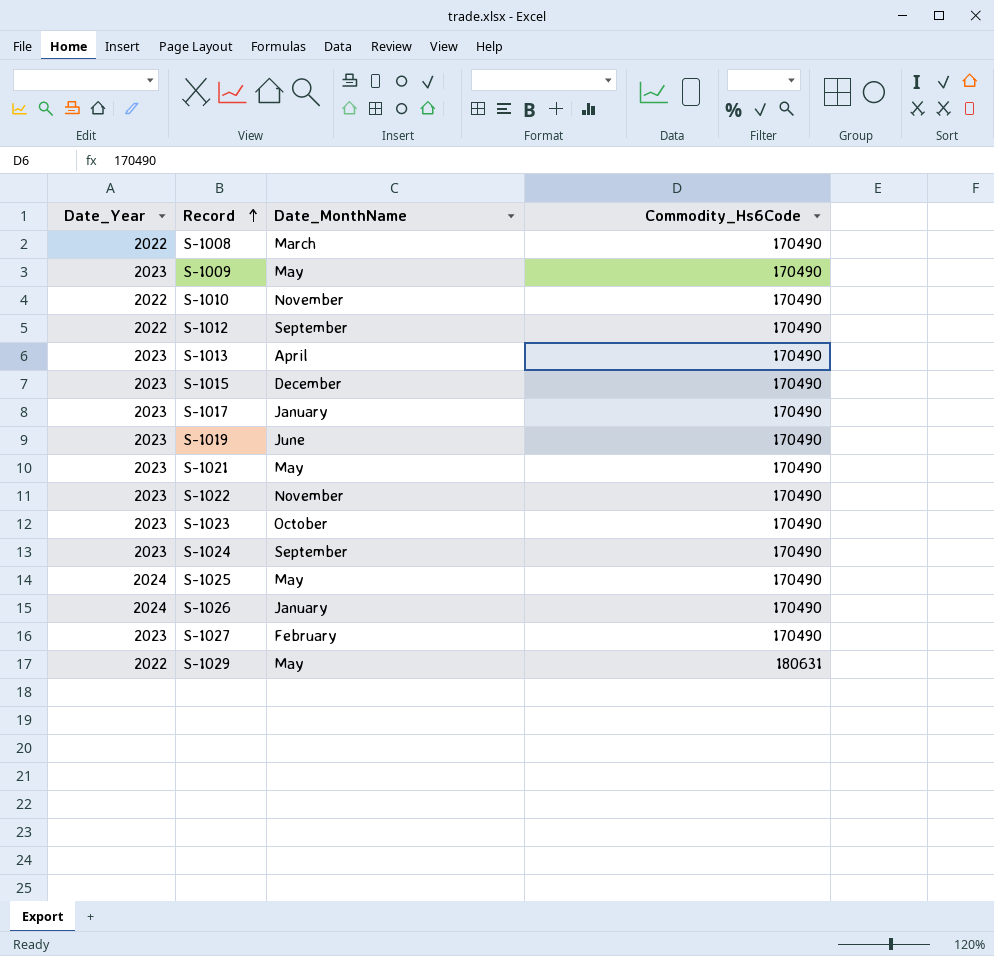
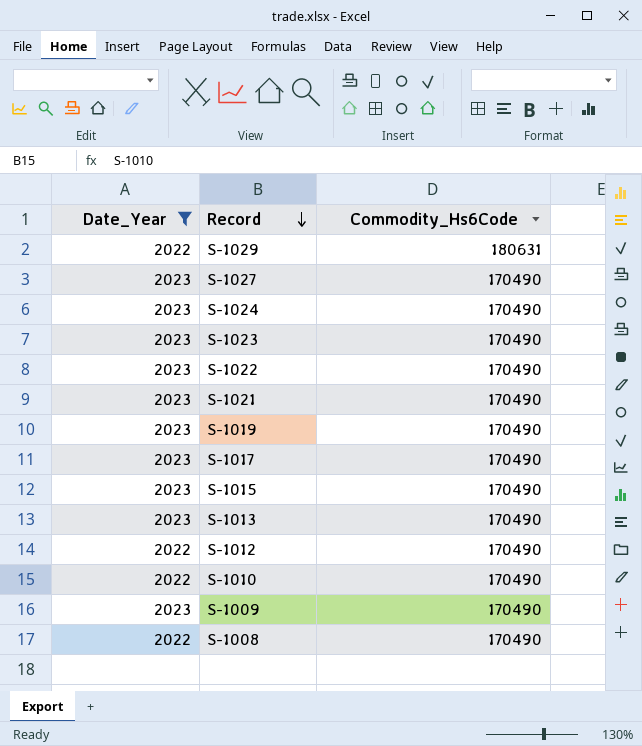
filter: none -> Date_Year != 2024
row order: Record ascending -> Record descending
column Date_MonthName | position: 3 -> none

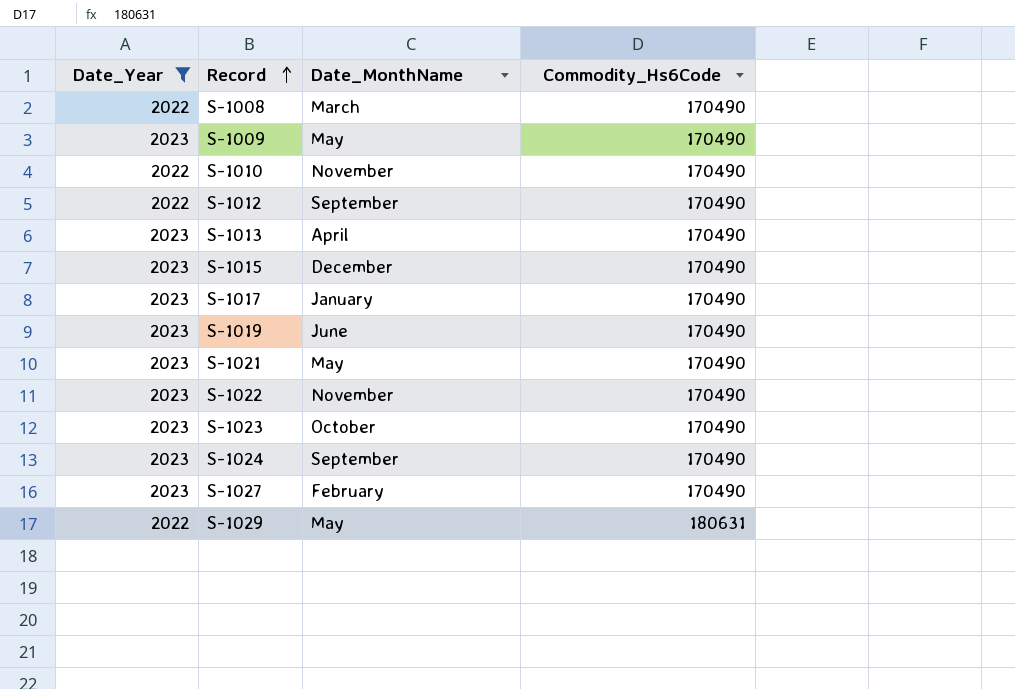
row order: Record descending -> Record ascending
column Date_MonthName | position: none -> 3

